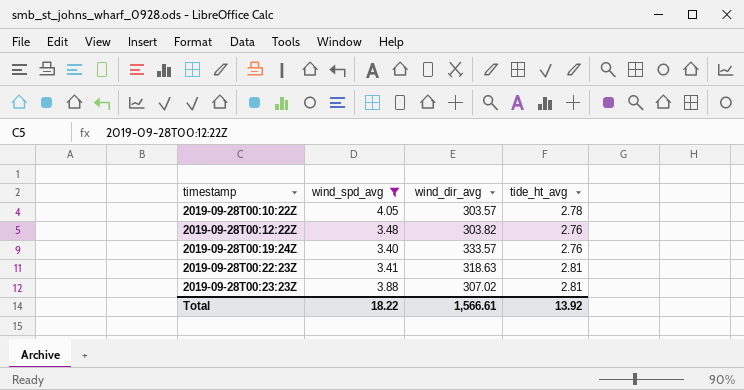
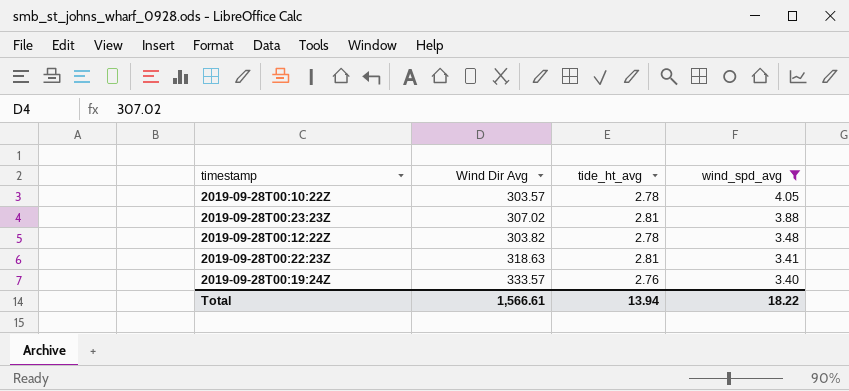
row order: timestamp ascending -> wind_spd_avg descending
column name: wind_dir_avg -> Wind Dir Avg
column wind_spd_avg | position: 2 -> 4
2019-09-28T00:12:22Z | tide_ht_avg: 2.76 -> 2.78
Total | tide_ht_avg: 13.92 -> 13.94

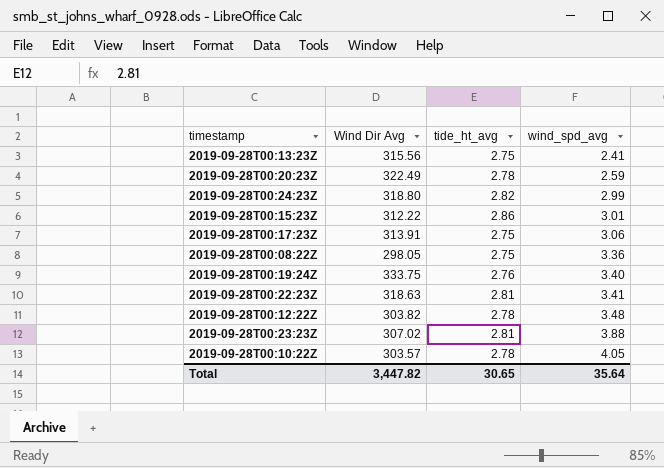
filter: wind_spd_avg >= 3.40 -> none
row order: wind_spd_avg descending -> wind_spd_avg ascending
2019-09-28T00:19:24Z | Wind Dir Avg: 333.57 -> 333.75
Total | Wind Dir Avg: 1,566.61 -> 3,447.82
Total | tide_ht_avg: 13.94 -> 30.65
Total | wind_spd_avg: 18.22 -> 35.64

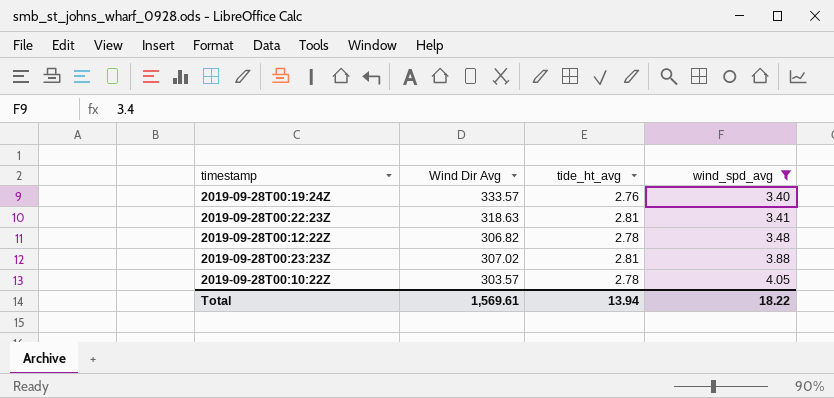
filter: none -> wind_spd_avg >= 3.40
2019-09-28T00:19:24Z | Wind Dir Avg: 333.75 -> 333.57
2019-09-28T00:12:22Z | Wind Dir Avg: 303.82 -> 306.82
Total | Wind Dir Avg: 3,447.82 -> 1,569.61
Total | tide_ht_avg: 30.65 -> 13.94
Total | wind_spd_avg: 35.64 -> 18.22

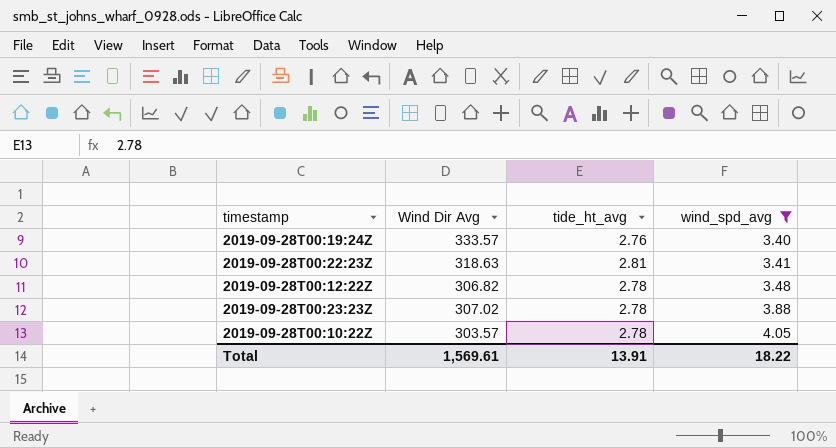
2019-09-28T00:23:23Z | tide_ht_avg: 2.81 -> 2.78
Total | tide_ht_avg: 13.94 -> 13.91

